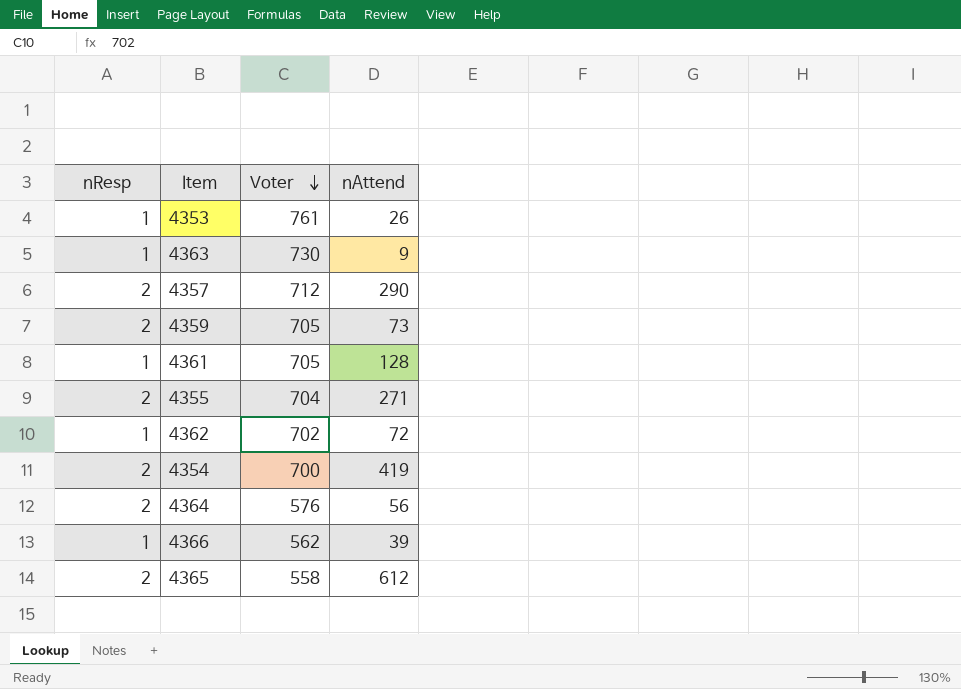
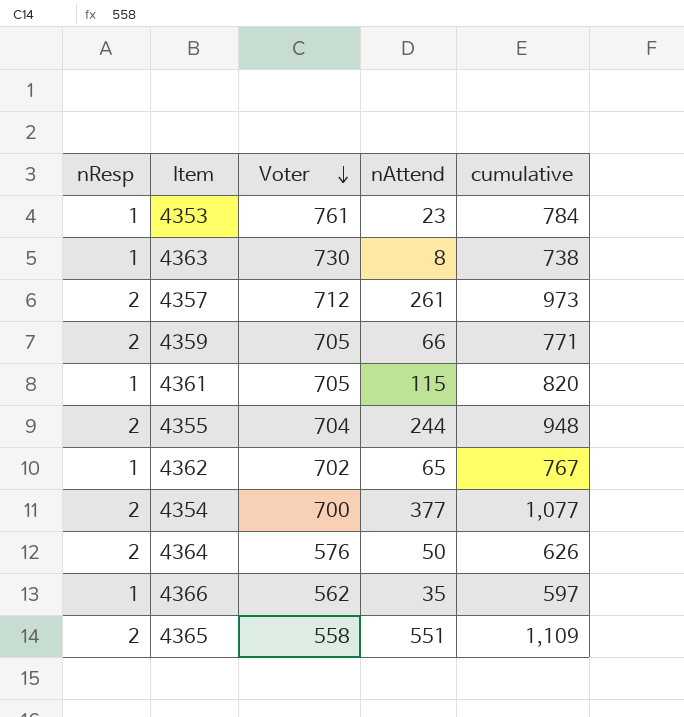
column cumulative | formula: none -> [Voter] + [nAttend]
4353 | nAttend: 26 -> 23
4363 | nAttend: 9 -> 8
4357 | nAttend: 290 -> 261
4359 | nAttend: 73 -> 66
4361 | nAttend: 128 -> 115
4355 | nAttend: 271 -> 244
4362 | nAttend: 72 -> 65
4354 | nAttend: 419 -> 377
4364 | nAttend: 56 -> 50
4366 | nAttend: 39 -> 35
4365 | nAttend: 612 -> 551

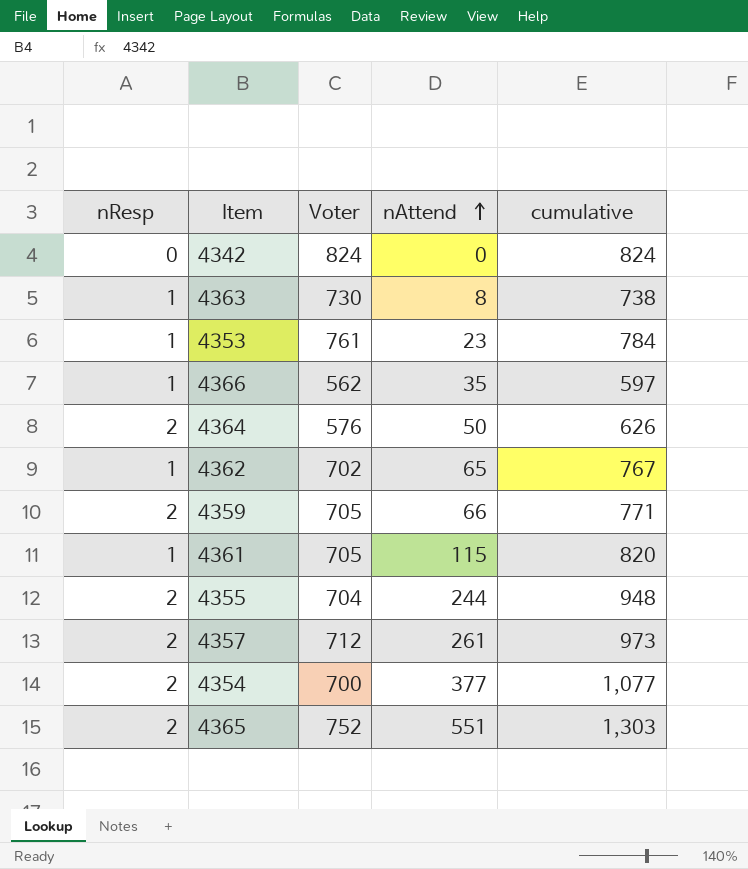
row order: Voter descending -> nAttend ascending
row 4342: none -> 0 | 824 | 0 | 824
4365 | Voter: 558 -> 752
4365 | cumulative: 1,109 -> 1,303

